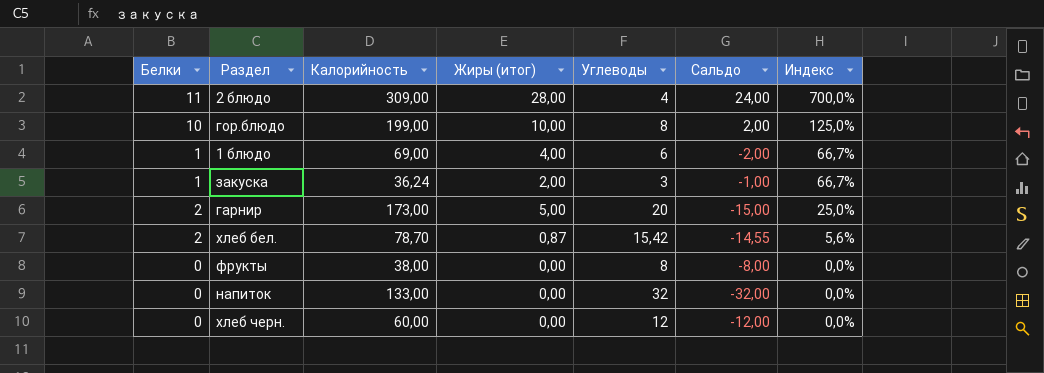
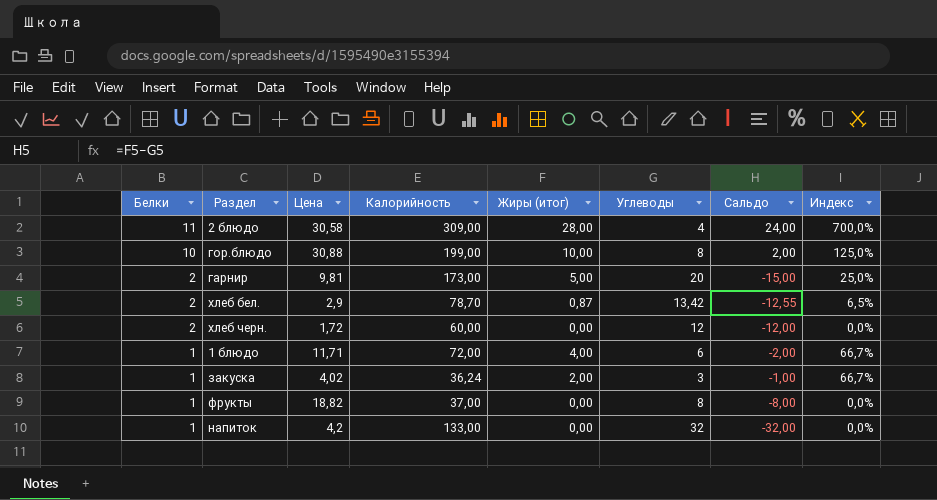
row order: Индекс descending -> Белки descending
column Цена | position: none -> 3
хлеб бел. | Углеводы: 15,42 -> 13,42
хлеб бел. | Сальдо: -14,55 -> -12,55
хлеб бел. | Индекс: 5,6% -> 6,5%
хлеб черн. | Белки: 0 -> 2
1 блюдо | Калорийность: 69,00 -> 72,00
фрукты | Белки: 0 -> 1
фрукты | Калорийность: 38,00 -> 37,00
напиток | Белки: 0 -> 1

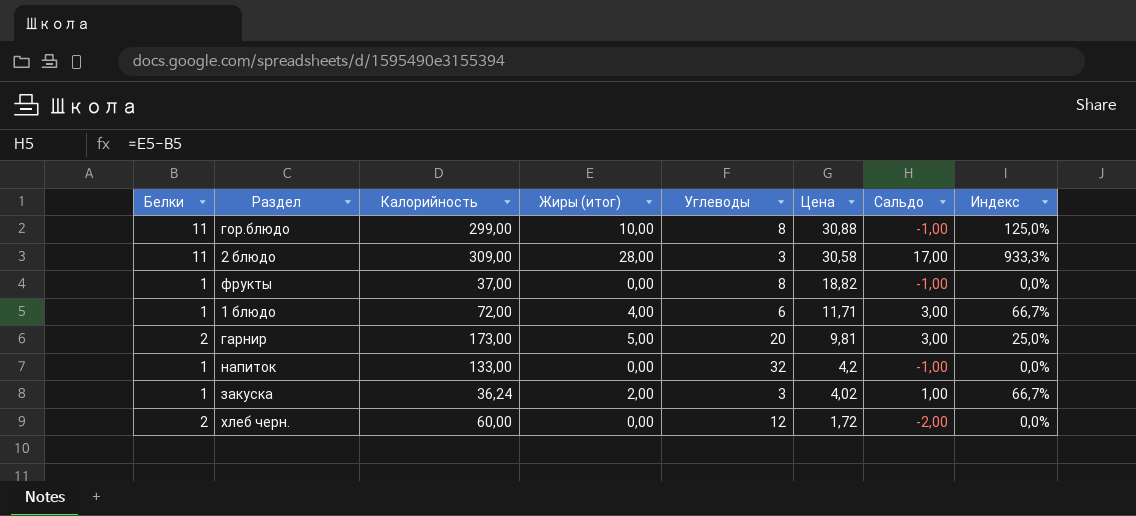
row order: Белки descending -> Цена descending
column Цена | position: 3 -> 6
column Сальдо | formula: [Жиры (итог)] - [Углеводы] -> [Жиры (итог)] - [Белки]
row хлеб бел.: 2 | 2,9 | 78,70 | 0,87 | 13,42 | -12,55 | 6,5% -> none
гор.блюдо | Белки: 10 -> 11
гор.блюдо | Калорийность: 199,00 -> 299,00
2 блюдо | Углеводы: 4 -> 3
2 блюдо | Индекс: 700,0% -> 933,3%

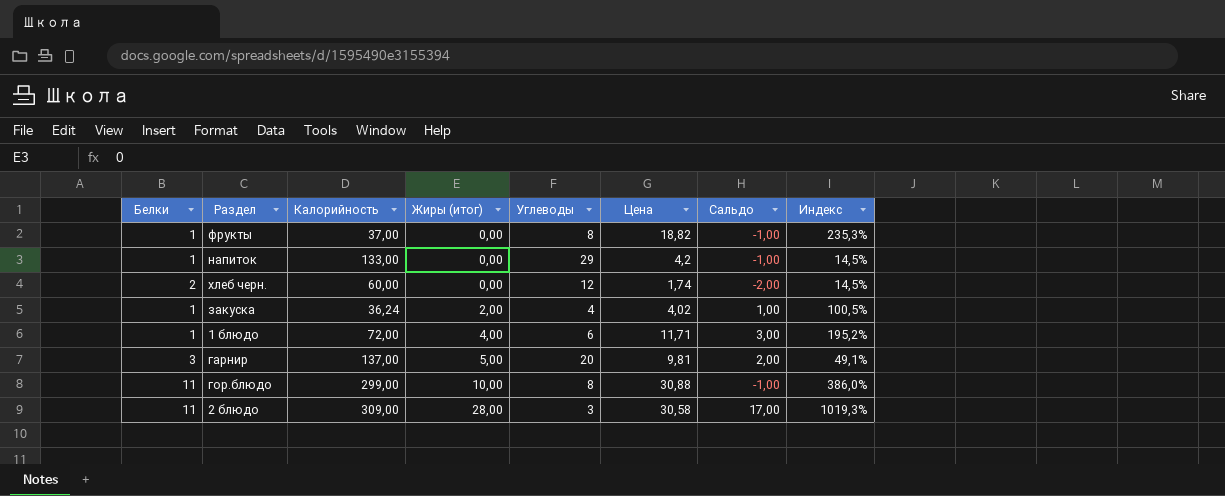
row order: Цена descending -> Жиры (итог) ascending
column Индекс | formula: [Жиры (итог)] / [Углеводы] -> [Цена] / [Углеводы]
напиток | Углеводы: 32 -> 29
хлеб черн. | Цена: 1,72 -> 1,74
закуска | Углеводы: 3 -> 4
гарнир | Белки: 2 -> 3
гарнир | Калорийность: 173,00 -> 137,00
гарнир | Сальдо: 3,00 -> 2,00

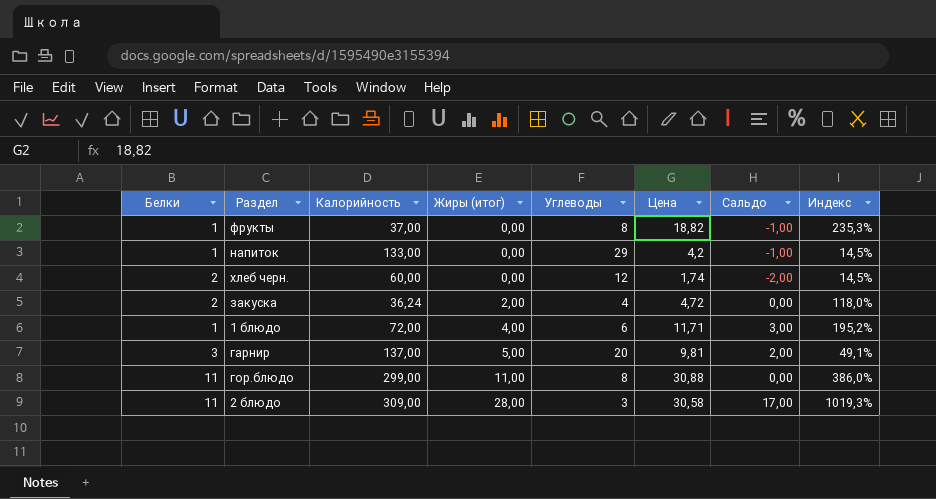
закуска | Белки: 1 -> 2
закуска | Цена: 4,02 -> 4,72
закуска | Сальдо: 1,00 -> 0,00
закуска | Индекс: 100,5% -> 118,0%
гор.блюдо | Жиры (итог): 10,00 -> 11,00
гор.блюдо | Сальдо: -1,00 -> 0,00

